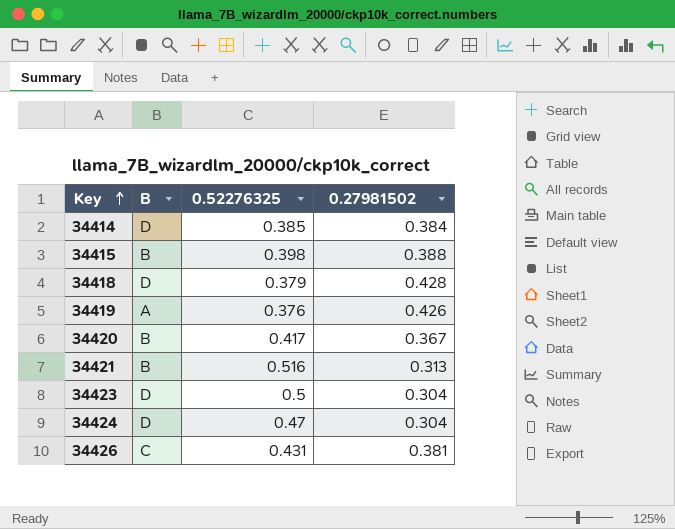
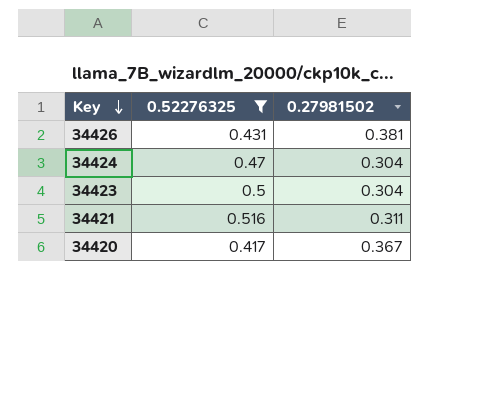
filter: none -> 0.52276325 >= 0.417
row order: Key ascending -> Key descending
column B | position: 2 -> none
34421 | 0.27981502: 0.313 -> 0.311

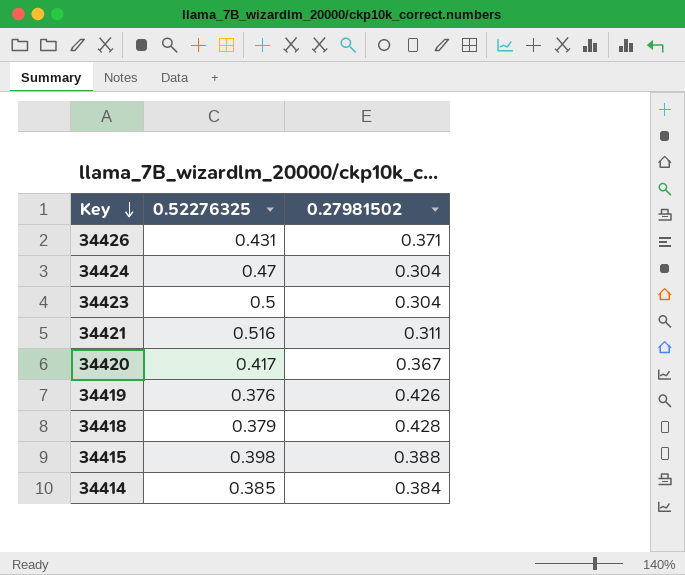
filter: 0.52276325 >= 0.417 -> none
34426 | 0.27981502: 0.381 -> 0.371

